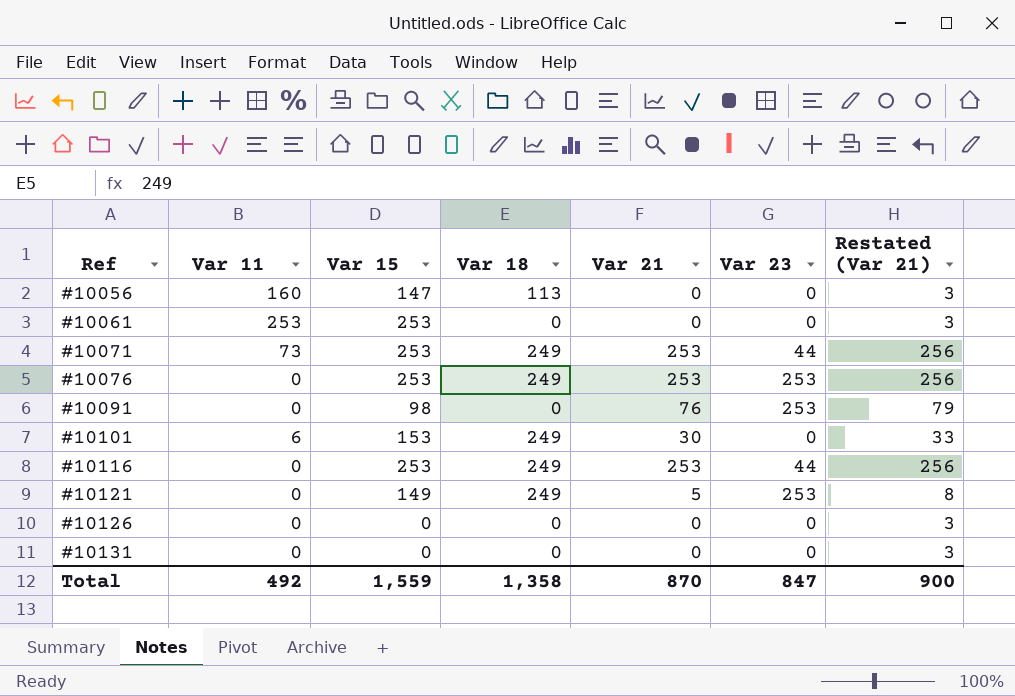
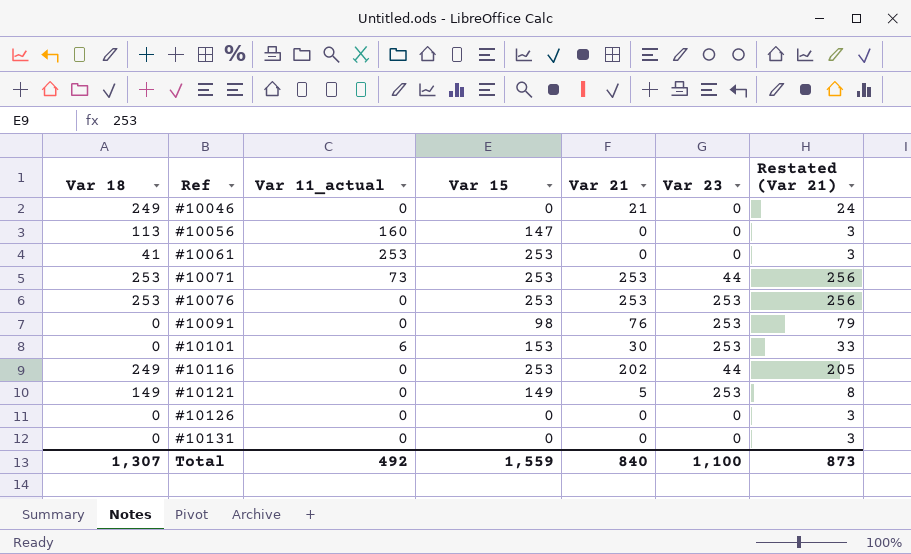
column Var 18 | position: 4 -> 1
column name: Var 11 -> Var 11_actual
row #10046: none -> 249 | 0 | 0 | 21 | 0 | 24
#10061 | Var 18: 0 -> 41
#10071 | Var 18: 249 -> 253
#10076 | Var 18: 249 -> 253
#10101 | Var 18: 249 -> 0
#10101 | Var 23: 0 -> 253
#10116 | Var 21: 253 -> 202
#10116 | Restated (Var 21): 256 -> 205
#10121 | Var 18: 249 -> 149
Total | Var 18: 1,358 -> 1,307
Total | Var 21: 870 -> 840
Total | Var 23: 847 -> 1,100
Total | Restated (Var 21): 900 -> 873

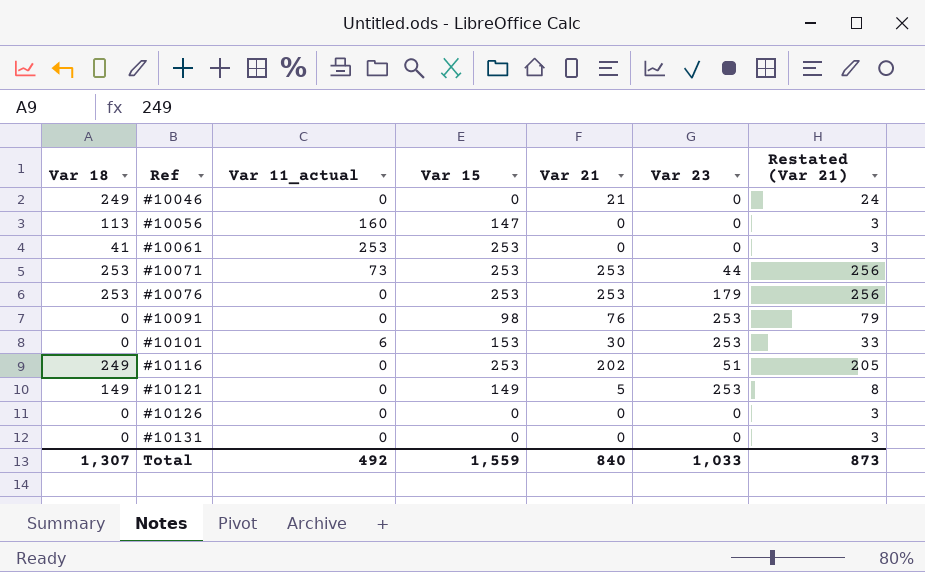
#10076 | Var 23: 253 -> 179
#10116 | Var 23: 44 -> 51
Total | Var 23: 1,100 -> 1,033

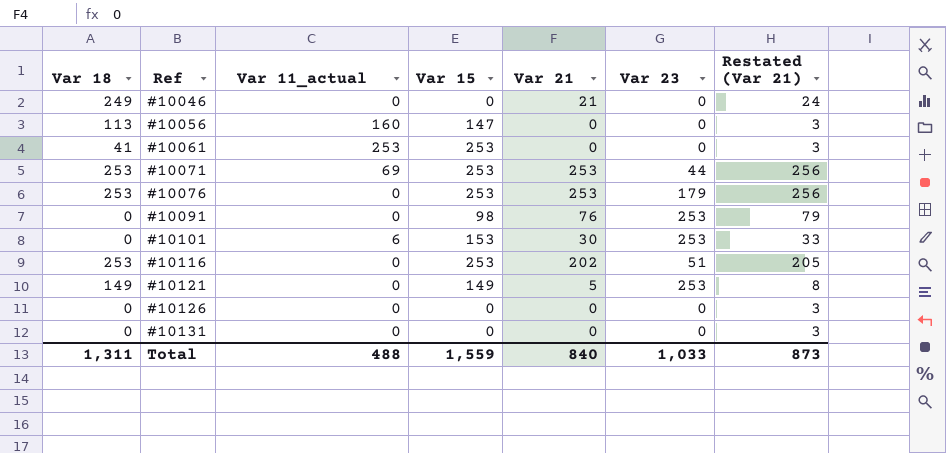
#10071 | Var 11_actual: 73 -> 69
#10116 | Var 18: 249 -> 253
Total | Var 18: 1,307 -> 1,311
Total | Var 11_actual: 492 -> 488

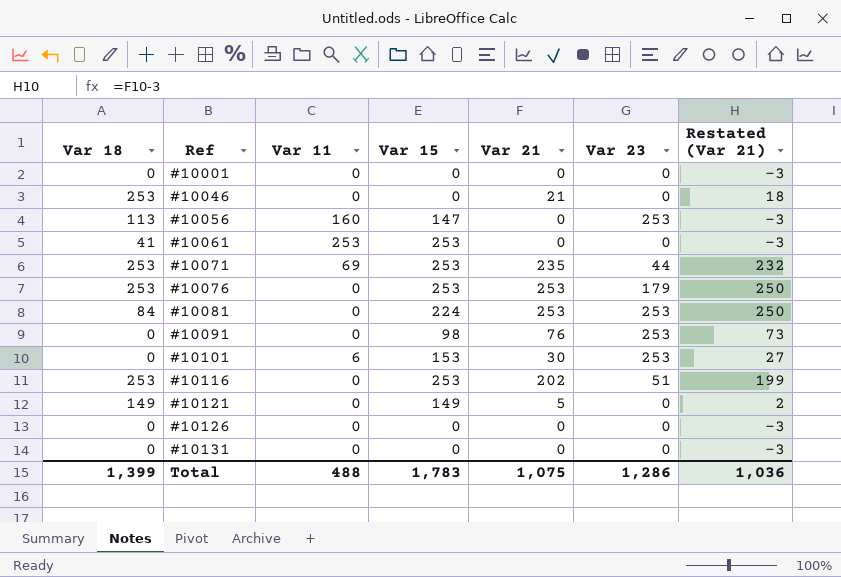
column name: Var 11_actual -> Var 11
column Restated (Var 21) | formula: [Var 21] + 3 -> [Var 21] - 3
row #10001: none -> 0 | 0 | 0 | 0 | 0 | -3
#10046 | Var 18: 249 -> 253
#10056 | Var 23: 0 -> 253
#10071 | Var 21: 253 -> 235
row #10081: none -> 84 | 0 | 224 | 253 | 253 | 250
#10121 | Var 23: 253 -> 0
Total | Var 18: 1,311 -> 1,399
Total | Var 15: 1,559 -> 1,783
Total | Var 21: 840 -> 1,075
Total | Var 23: 1,033 -> 1,286
Total | Restated (Var 21): 873 -> 1,036

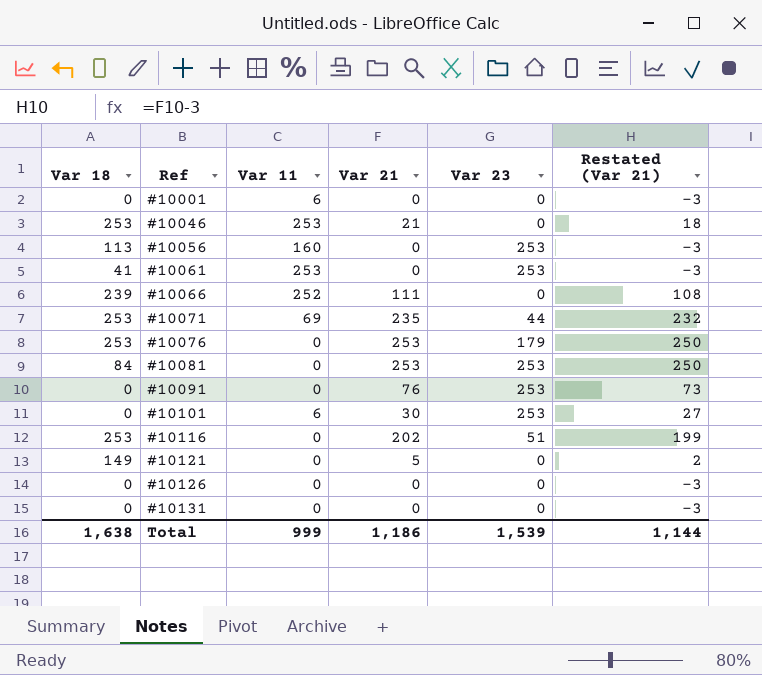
column Var 15 | position: 4 -> none
#10001 | Var 11: 0 -> 6
#10046 | Var 11: 0 -> 253
#10061 | Var 23: 0 -> 253
row #10066: none -> 239 | 252 | 111 | 0 | 108
Total | Var 18: 1,399 -> 1,638
Total | Var 11: 488 -> 999
Total | Var 21: 1,075 -> 1,186
Total | Var 23: 1,286 -> 1,539
Total | Restated (Var 21): 1,036 -> 1,144

